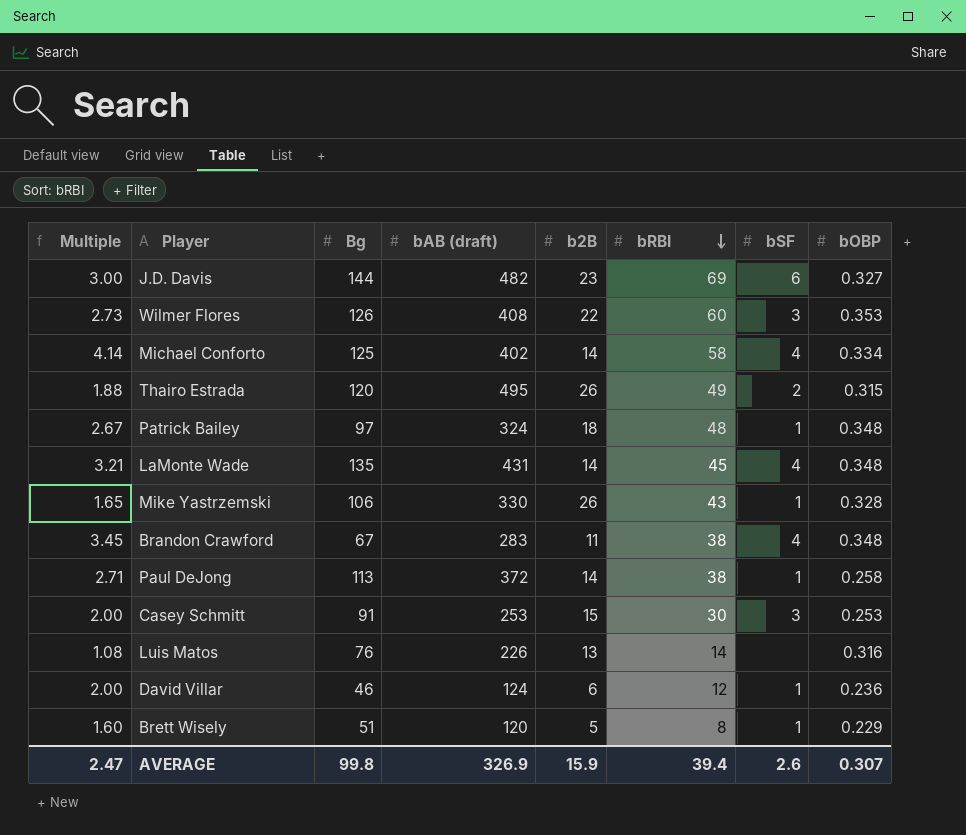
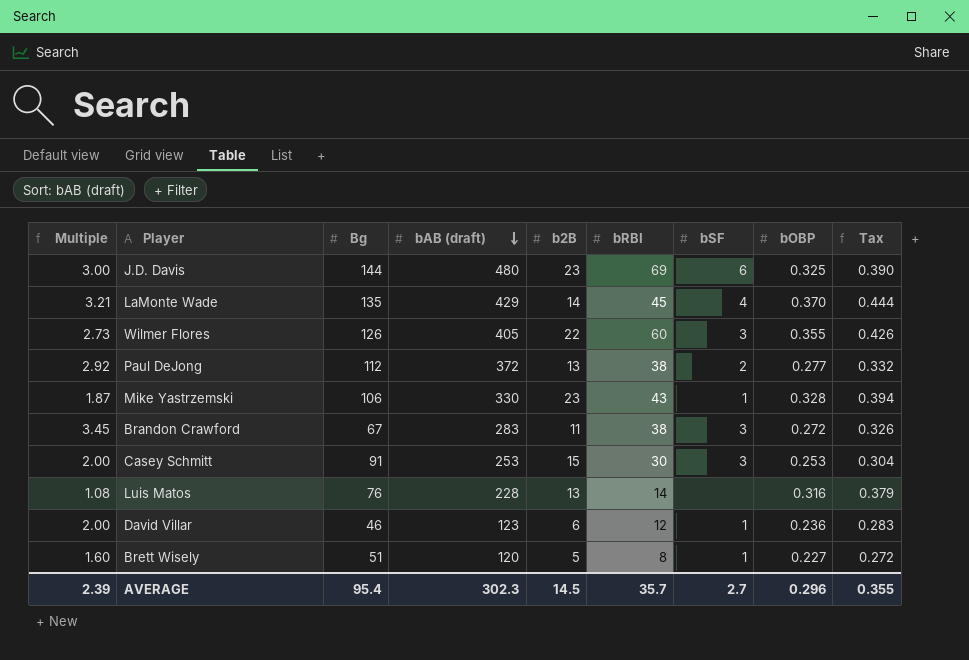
row order: bRBI descending -> bAB (draft) descending
column Tax | formula: none -> [bOBP] * 1.2
row Michael Conforto: 4.14 | 125 | 402 | 14 | 58 | 4 | 0.334 -> none
row Thairo Estrada: 1.88 | 120 | 495 | 26 | 49 | 2 | 0.315 -> none
row Patrick Bailey: 2.67 | 97 | 324 | 18 | 48 | 1 | 0.348 -> none
J.D. Davis | bAB (draft): 482 -> 480
J.D. Davis | bOBP: 0.327 -> 0.325
LaMonte Wade | bAB (draft): 431 -> 429
LaMonte Wade | bOBP: 0.348 -> 0.370
Wilmer Flores | bAB (draft): 408 -> 405
Wilmer Flores | bOBP: 0.353 -> 0.355
Paul DeJong | Multiple: 2.71 -> 2.92
Paul DeJong | Bg: 113 -> 112
Paul DeJong | b2B: 14 -> 13
Paul DeJong | bSF: 1 -> 2
Paul DeJong | bOBP: 0.258 -> 0.277
Mike Yastrzemski | Multiple: 1.65 -> 1.87
Mike Yastrzemski | b2B: 26 -> 23
Brandon Crawford | bSF: 4 -> 3
Brandon Crawford | bOBP: 0.348 -> 0.272
Luis Matos | bAB (draft): 226 -> 228
David Villar | bAB (draft): 124 -> 123
Brett Wisely | bOBP: 0.229 -> 0.227
AVERAGE | Multiple: 2.47 -> 2.39
AVERAGE | Bg: 99.8 -> 95.4
AVERAGE | bAB (draft): 326.9 -> 302.3
AVERAGE | b2B: 15.9 -> 14.5
AVERAGE | bRBI: 39.4 -> 35.7
AVERAGE | bSF: 2.6 -> 2.7
AVERAGE | bOBP: 0.307 -> 0.296

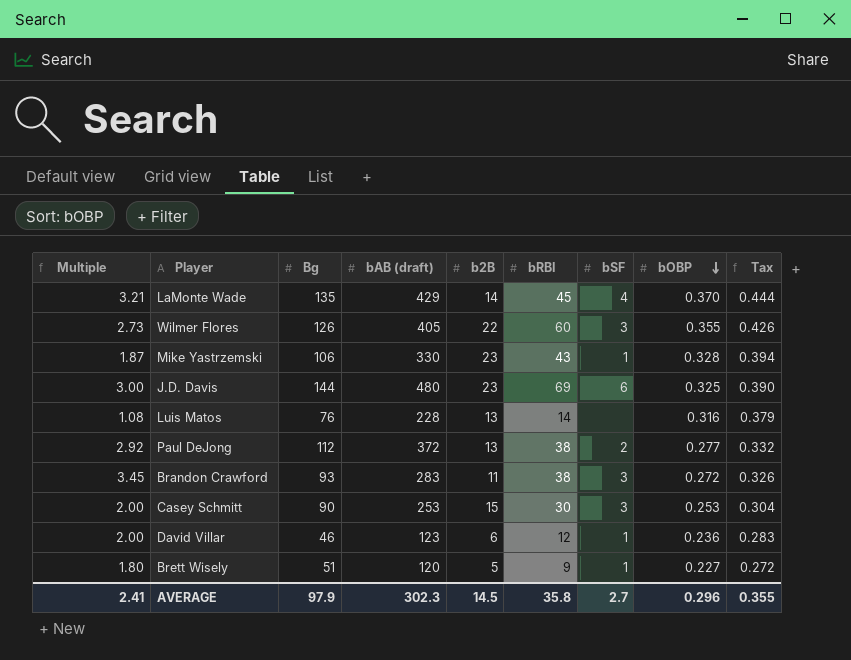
row order: bAB (draft) descending -> bOBP descending
Brandon Crawford | Bg: 67 -> 93
Casey Schmitt | Bg: 91 -> 90
Brett Wisely | Multiple: 1.60 -> 1.80
Brett Wisely | bRBI: 8 -> 9
AVERAGE | Multiple: 2.39 -> 2.41
AVERAGE | Bg: 95.4 -> 97.9
AVERAGE | bRBI: 35.7 -> 35.8

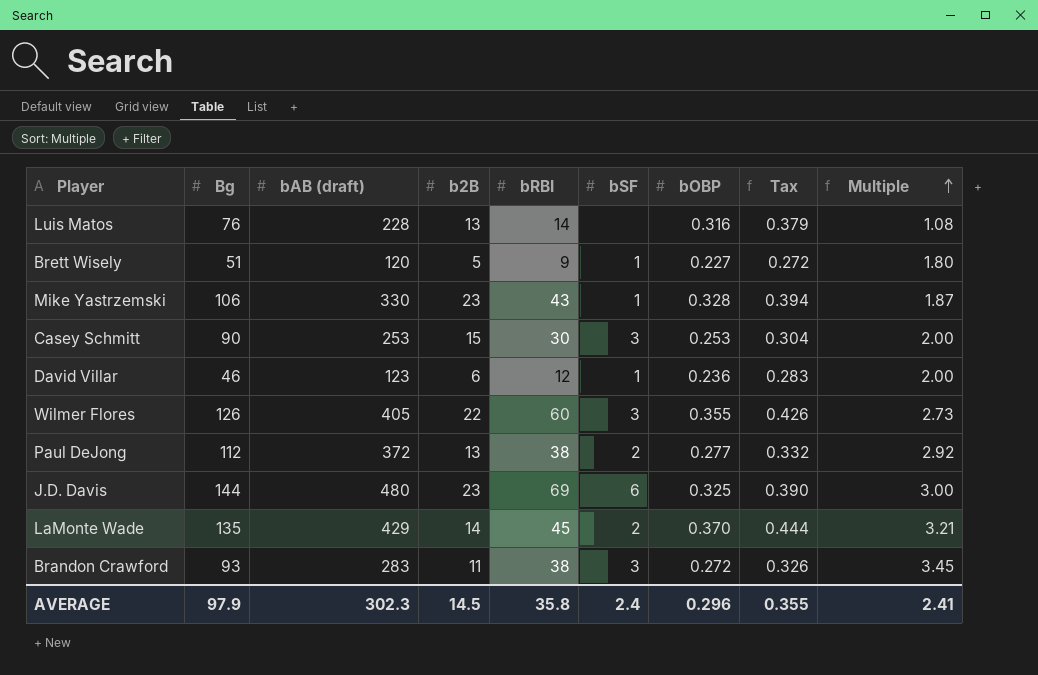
row order: bOBP descending -> Multiple ascending
column Multiple | position: 1 -> 9
LaMonte Wade | bSF: 4 -> 2
AVERAGE | bSF: 2.7 -> 2.4

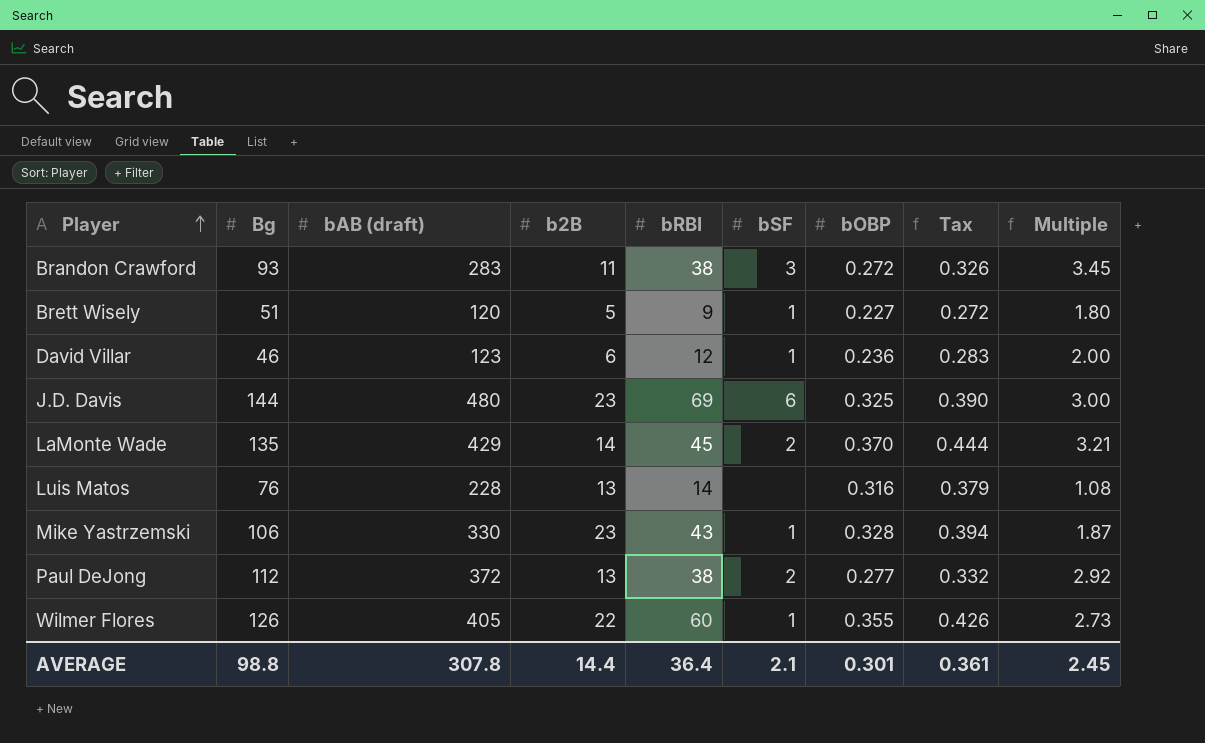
row order: Multiple ascending -> Player ascending
row Casey Schmitt: 90 | 253 | 15 | 30 | 3 | 0.253 | 0.304 | 2.00 -> none
Wilmer Flores | bSF: 3 -> 1
AVERAGE | Bg: 97.9 -> 98.8
AVERAGE | bAB (draft): 302.3 -> 307.8
AVERAGE | b2B: 14.5 -> 14.4
AVERAGE | bRBI: 35.8 -> 36.4
AVERAGE | bSF: 2.4 -> 2.1
AVERAGE | bOBP: 0.296 -> 0.301
AVERAGE | Tax: 0.355 -> 0.361
AVERAGE | Multiple: 2.41 -> 2.45

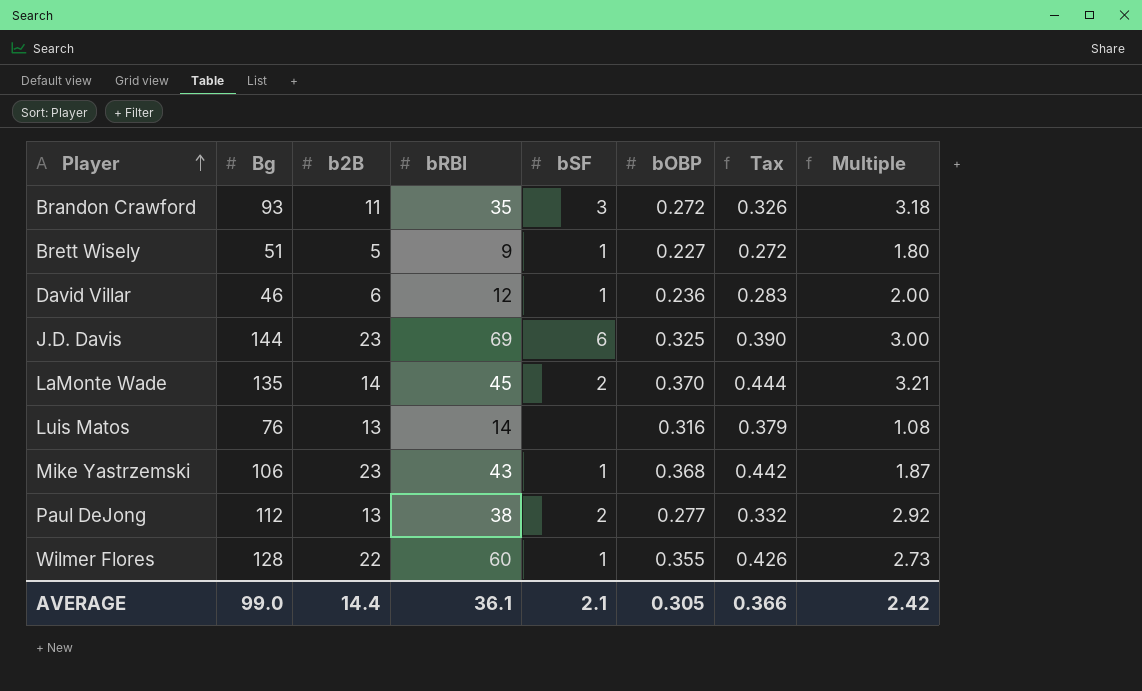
column bAB (draft) | position: 3 -> none
Brandon Crawford | bRBI: 38 -> 35
Brandon Crawford | Multiple: 3.45 -> 3.18
Mike Yastrzemski | bOBP: 0.328 -> 0.368
Mike Yastrzemski | Tax: 0.394 -> 0.442
Wilmer Flores | Bg: 126 -> 128
AVERAGE | Bg: 98.8 -> 99.0
AVERAGE | bRBI: 36.4 -> 36.1
AVERAGE | bOBP: 0.301 -> 0.305
AVERAGE | Tax: 0.361 -> 0.366
AVERAGE | Multiple: 2.45 -> 2.42

